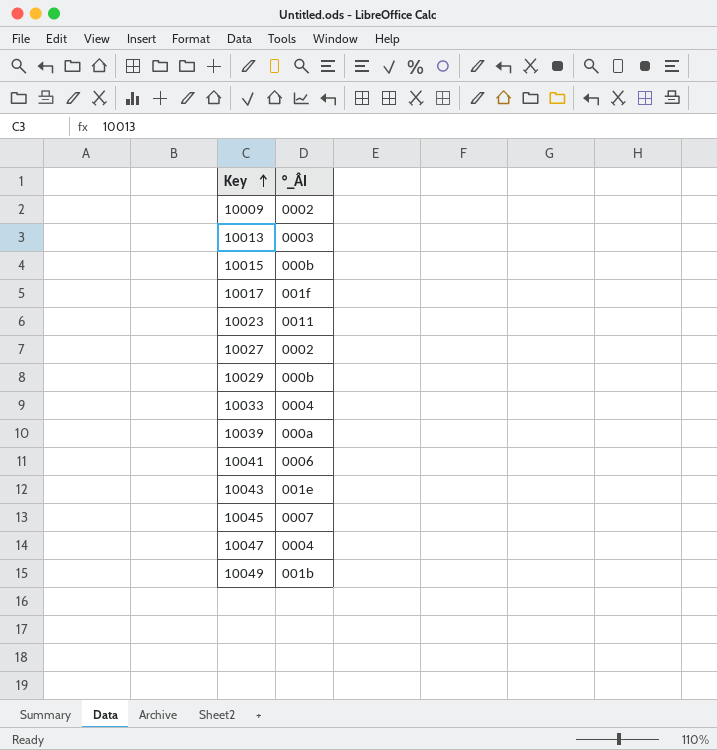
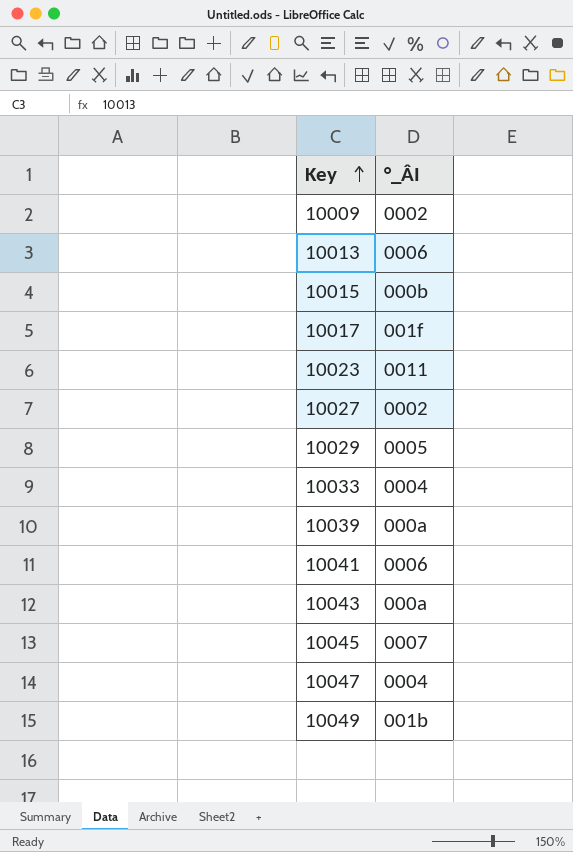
10013 | °_ÂI: 0003 -> 0006
10029 | °_ÂI: 000b -> 0005
10043 | °_ÂI: 001e -> 000a

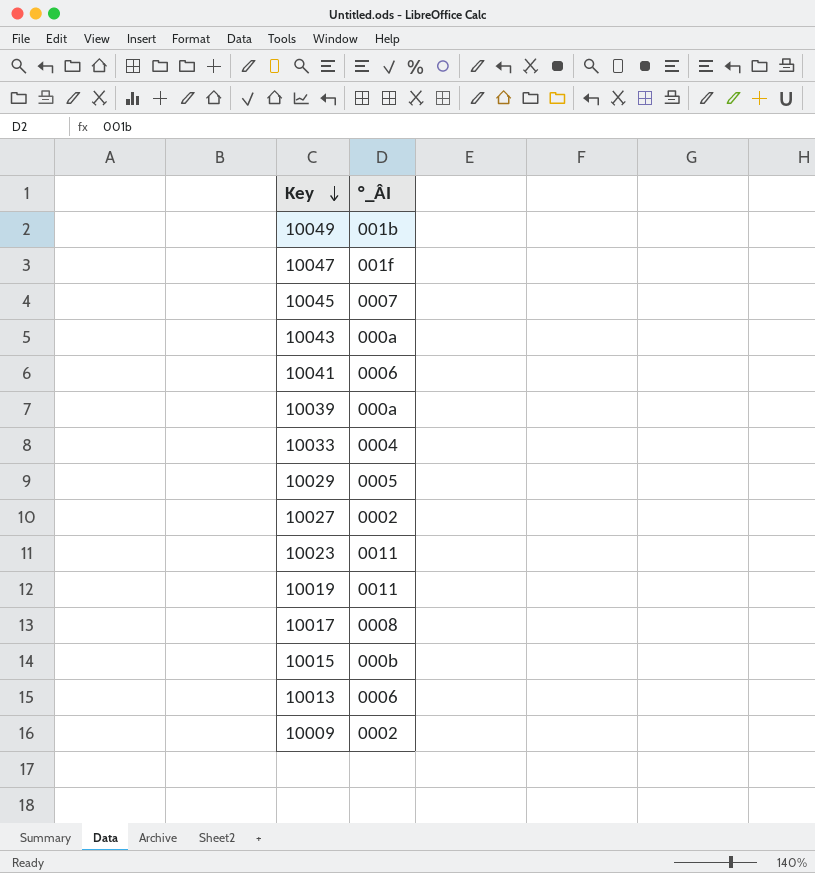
row order: Key ascending -> Key descending
10047 | °_ÂI: 0004 -> 001f
row 10019: none -> 0011
10017 | °_ÂI: 001f -> 0008

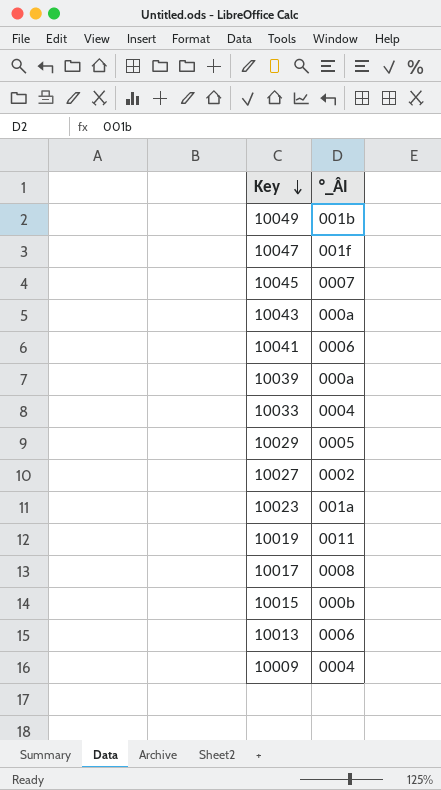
10023 | °_ÂI: 0011 -> 001a
10009 | °_ÂI: 0002 -> 0004

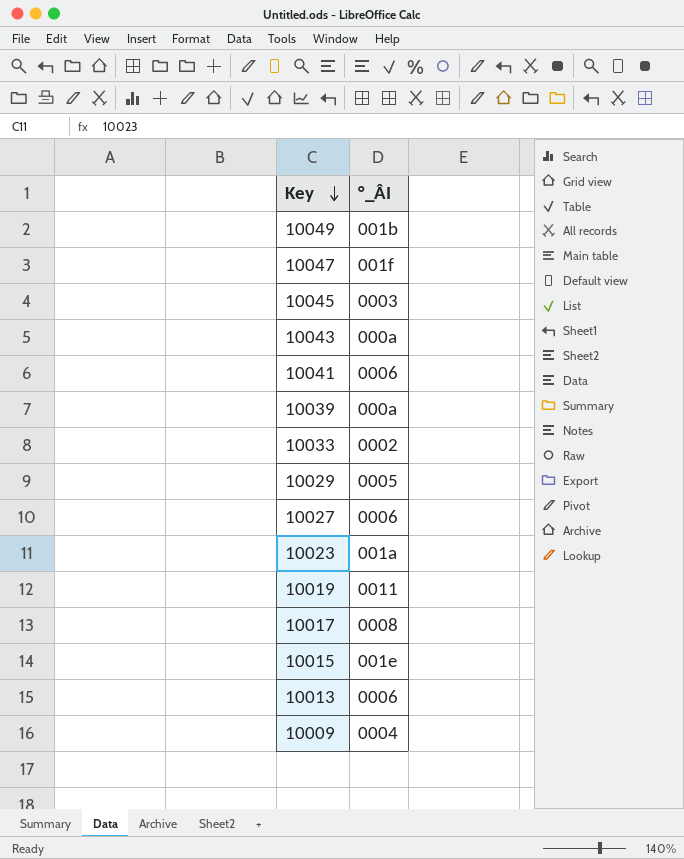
10045 | °_ÂI: 0007 -> 0003
10033 | °_ÂI: 0004 -> 0002
10027 | °_ÂI: 0002 -> 0006
10015 | °_ÂI: 000b -> 001e

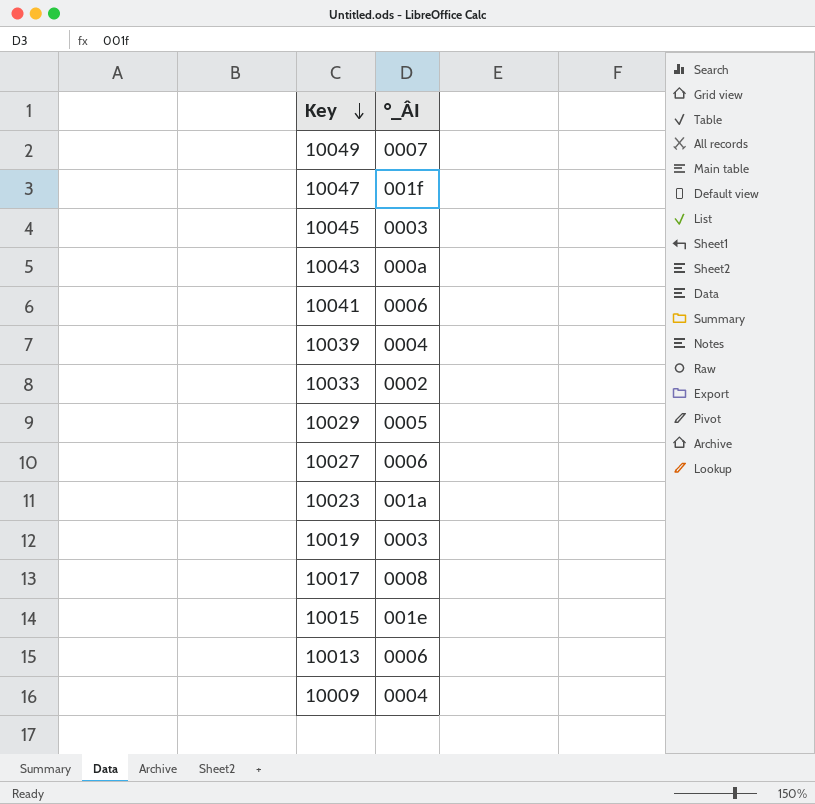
10049 | °_ÂI: 001b -> 0007
10039 | °_ÂI: 000a -> 0004
10019 | °_ÂI: 0011 -> 0003

